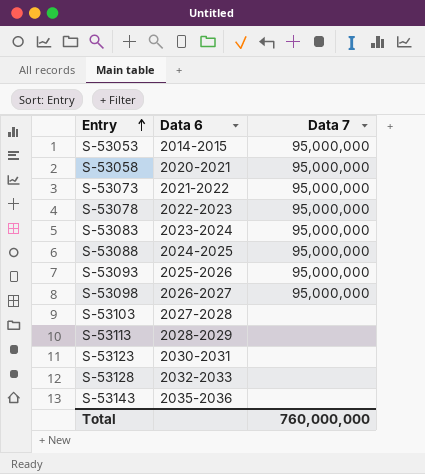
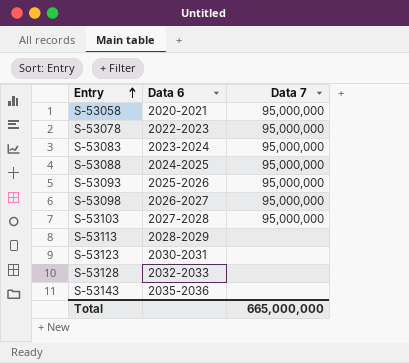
row S-53053: 2014-2015 | 95,000,000 -> none
row S-53073: 2021-2022 | 95,000,000 -> none
S-53103 | Data 7: none -> 95,000,000
Total | Data 7: 760,000,000 -> 665,000,000

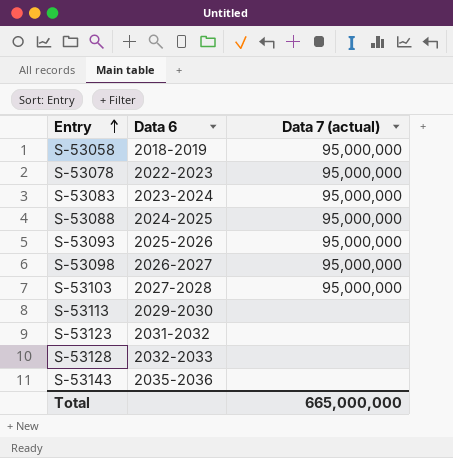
column name: Data 7 -> Data 7 (actual)
S-53058 | Data 6: 2020-2021 -> 2018-2019
S-53113 | Data 6: 2028-2029 -> 2029-2030
S-53123 | Data 6: 2030-2031 -> 2031-2032

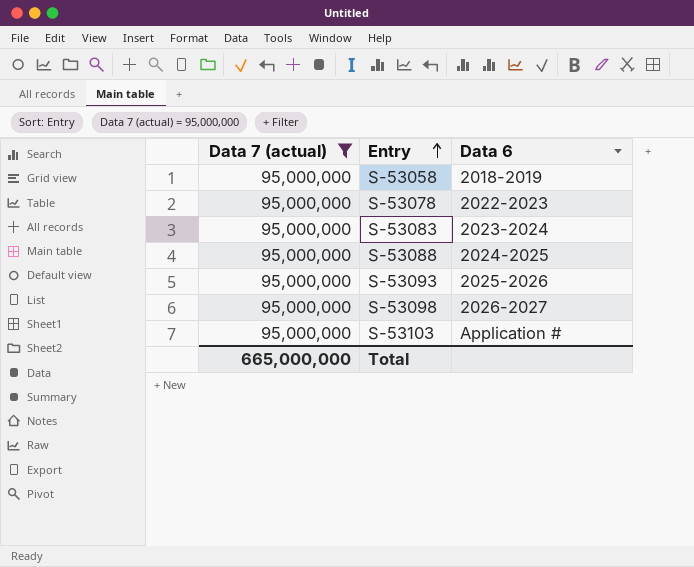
filter: none -> Data 7 (actual) = 95,000,000
column Data 7 (actual) | position: 3 -> 1
S-53103 | Data 6: 2027-2028 -> Application #

